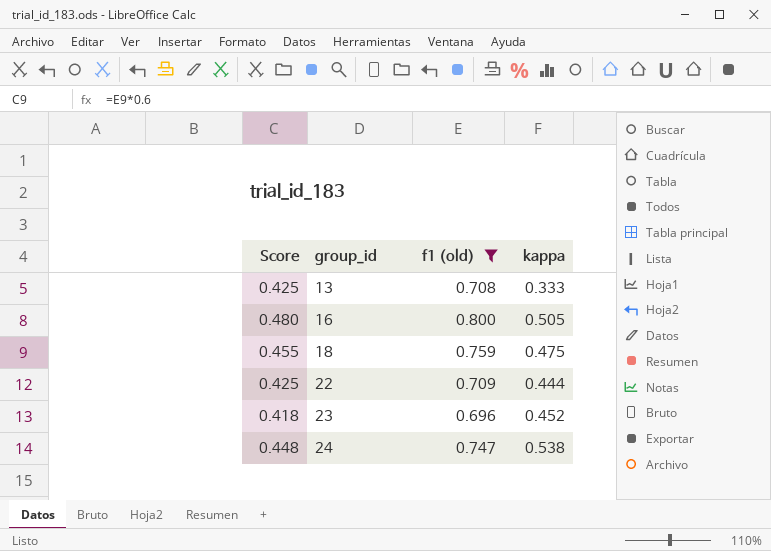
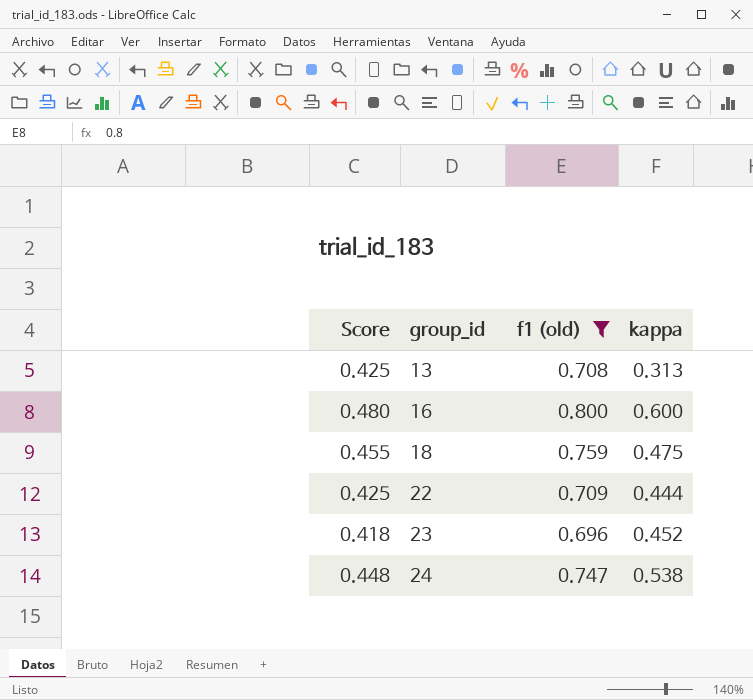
13 | kappa: 0.333 -> 0.313
16 | kappa: 0.505 -> 0.600

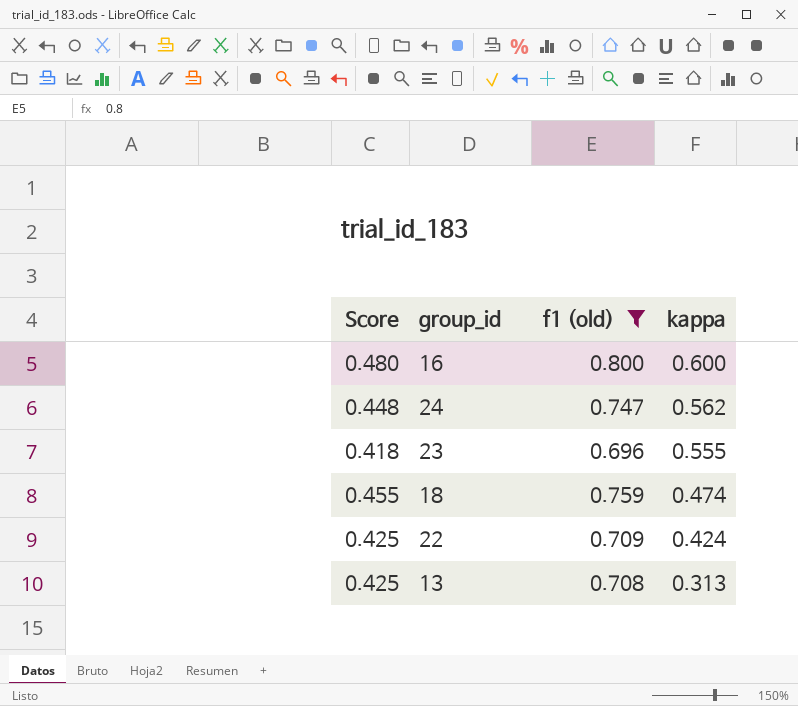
row order: group_id ascending -> kappa descending
24 | kappa: 0.538 -> 0.562
23 | kappa: 0.452 -> 0.555
18 | kappa: 0.475 -> 0.474
22 | kappa: 0.444 -> 0.424

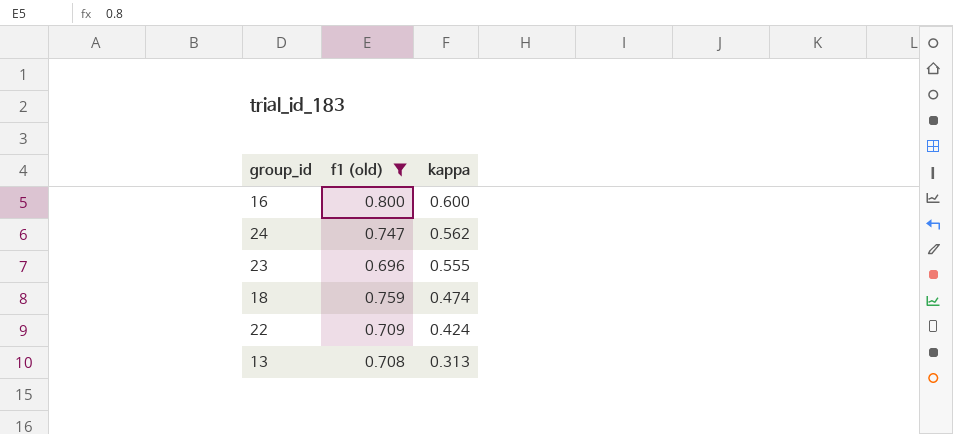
column Score | formula: [f1 (old)] * 0.6 -> none

